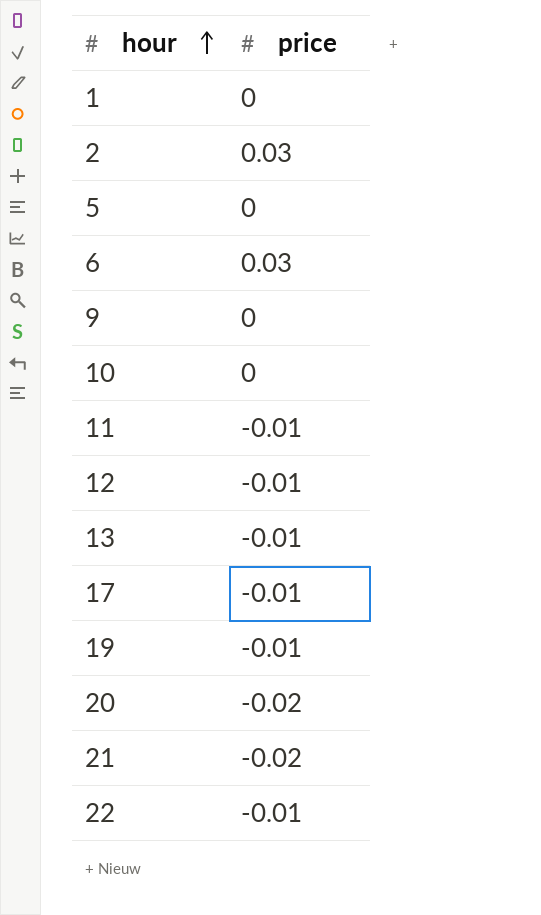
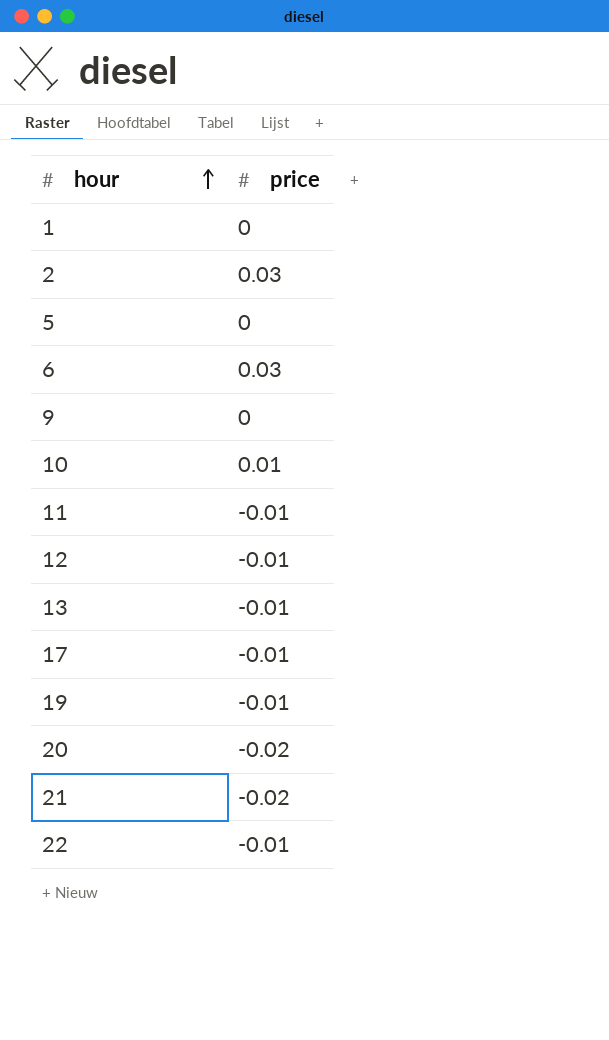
10 | price: 0 -> 0.01

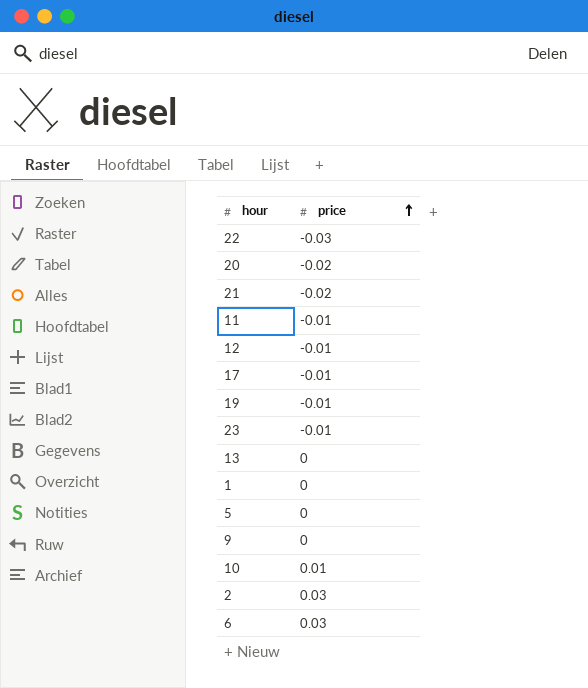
row order: hour ascending -> price ascending
22 | price: -0.01 -> -0.03
row 23: none -> -0.01
13 | price: -0.01 -> 0

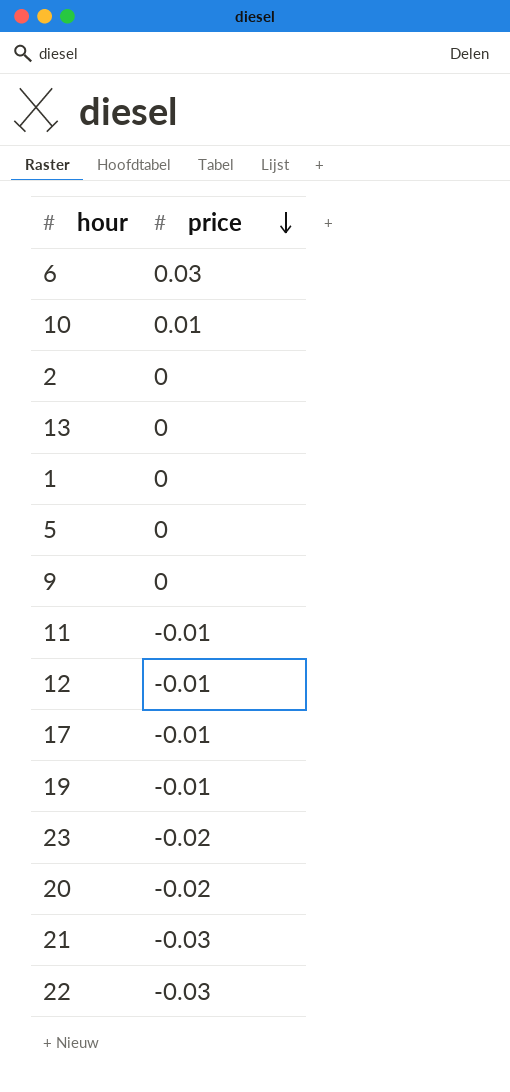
row order: price ascending -> price descending
2 | price: 0.03 -> 0
23 | price: -0.01 -> -0.02
21 | price: -0.02 -> -0.03

